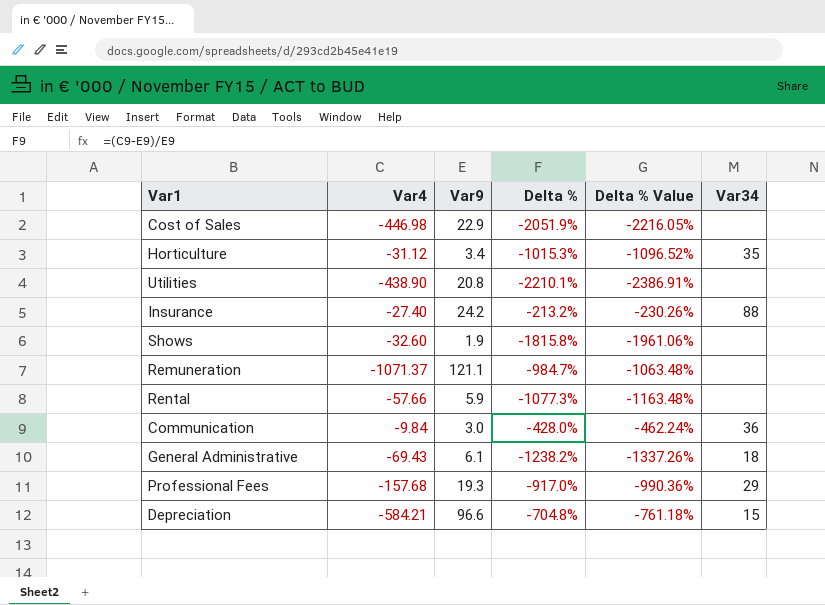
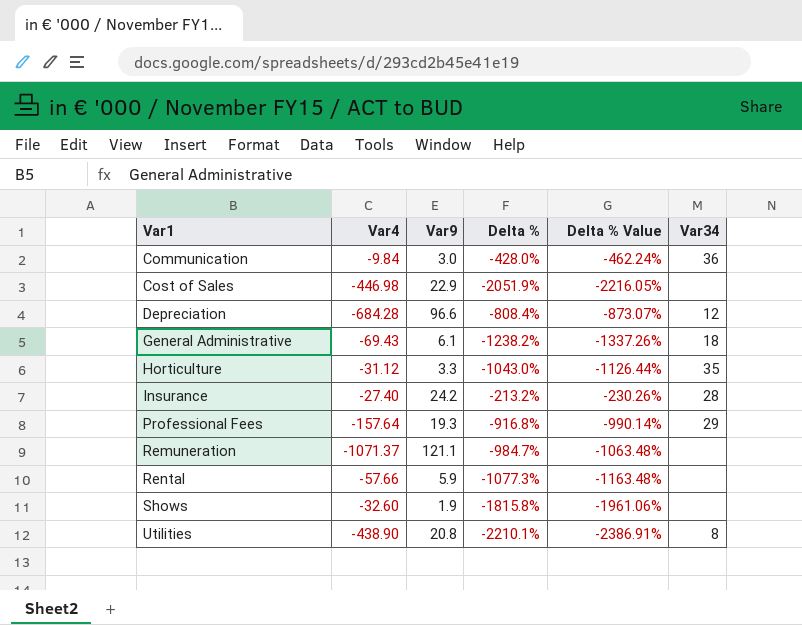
row order: none -> Var1 ascending
Depreciation | Var4: -584.21 -> -684.28
Depreciation | Delta %: -704.8% -> -808.4%
Depreciation | Delta % Value: -761.18% -> -873.07%
Depreciation | Var34: 15 -> 12
Horticulture | Var9: 3.4 -> 3.3
Horticulture | Delta %: -1015.3% -> -1043.0%
Horticulture | Delta % Value: -1096.52% -> -1126.44%
Insurance | Var34: 88 -> 28
Professional Fees | Var4: -157.68 -> -157.64
Professional Fees | Delta %: -917.0% -> -916.8%
Professional Fees | Delta % Value: -990.36% -> -990.14%
Utilities | Var34: none -> 8

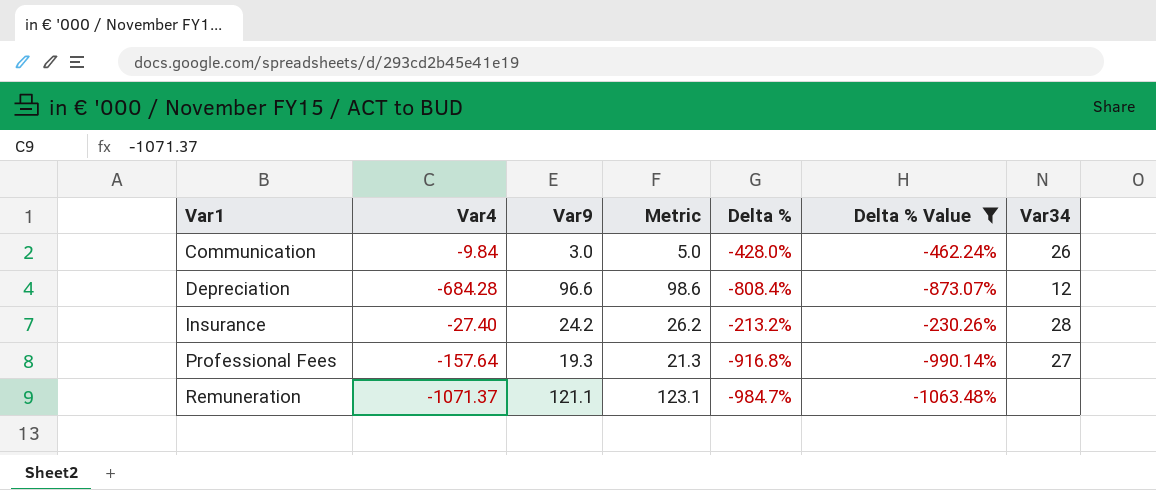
filter: none -> Delta % Value >= -1063.48%
column Metric | formula: none -> [Var9] + 2
Communication | Var34: 36 -> 26
Professional Fees | Var34: 29 -> 27

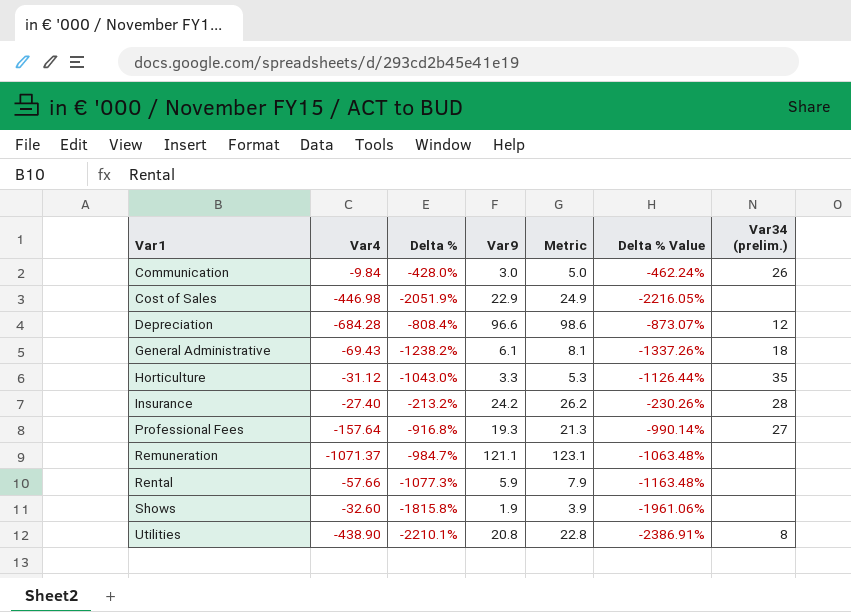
filter: Delta % Value >= -1063.48% -> none
column Delta % | position: 5 -> 3
column name: Var34 -> Var34 (prelim.)

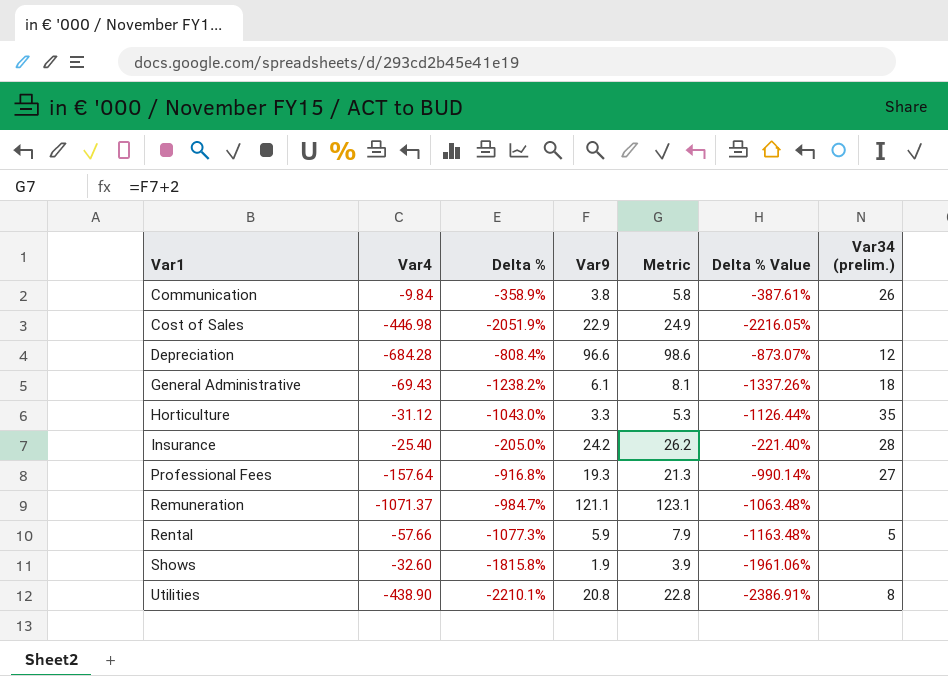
Communication | Delta %: -428.0% -> -358.9%
Communication | Var9: 3.0 -> 3.8
Communication | Metric: 5.0 -> 5.8
Communication | Delta % Value: -462.24% -> -387.61%
Insurance | Var4: -27.40 -> -25.40
Insurance | Delta %: -213.2% -> -205.0%
Insurance | Delta % Value: -230.26% -> -221.40%
Rental | Var34 (prelim.): none -> 5

